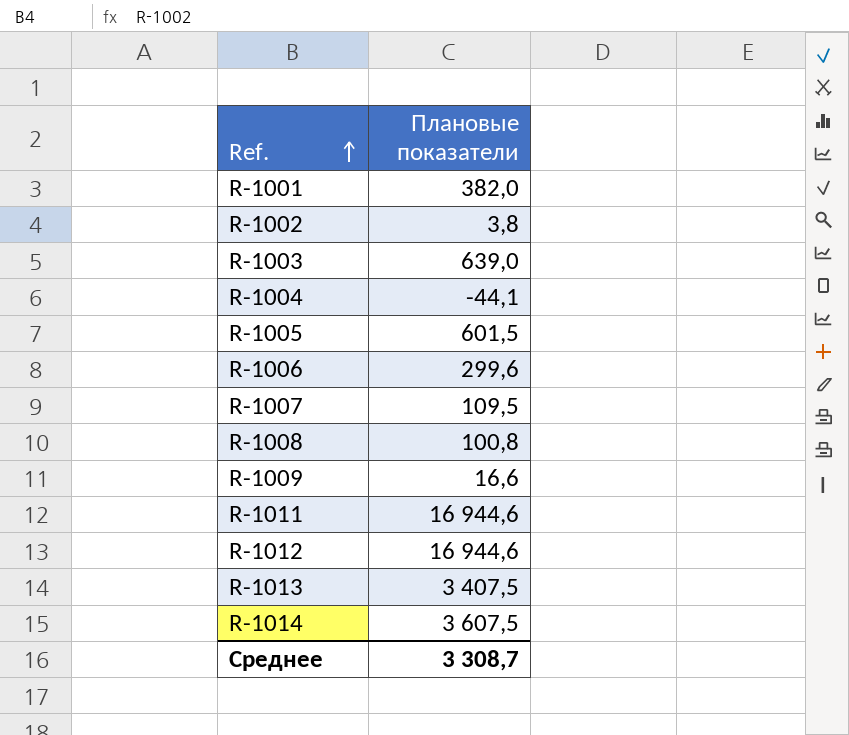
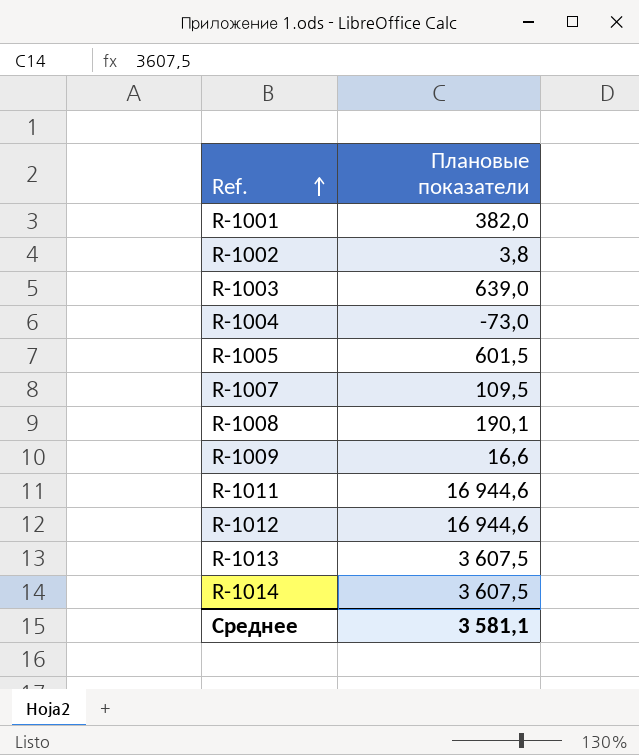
row R-1006: 299,6 -> none
R-1004 | Плановые показатели: -44,1 -> -73,0
R-1008 | Плановые показатели: 100,8 -> 190,1
R-1013 | Плановые показатели: 3 407,5 -> 3 607,5
Среднее | Плановые показатели: 3 308,7 -> 3 581,1

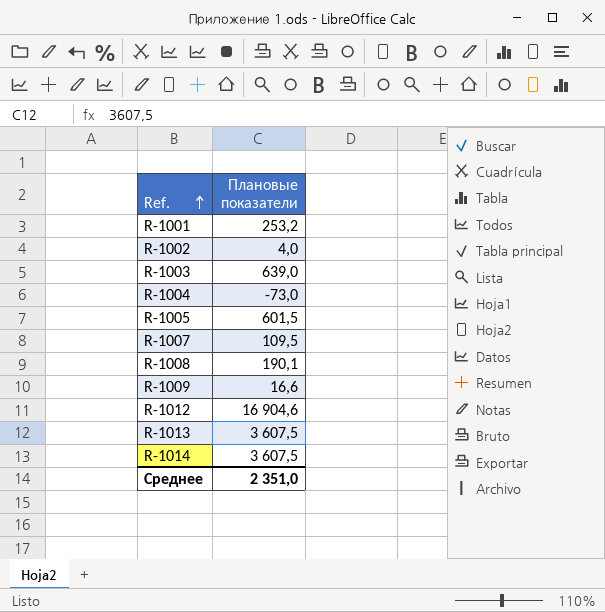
row R-1011: 16 944,6 -> none
R-1001 | Плановые показатели: 382,0 -> 253,2
R-1002 | Плановые показатели: 3,8 -> 4,0
R-1012 | Плановые показатели: 16 944,6 -> 16 904,6
Среднее | Плановые показатели: 3 581,1 -> 2 351,0

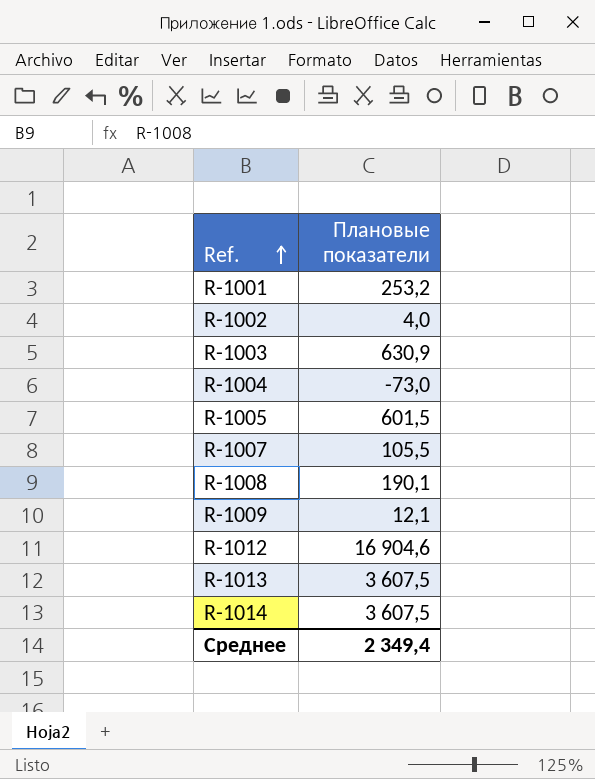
R-1003 | Плановые показатели: 639,0 -> 630,9
R-1007 | Плановые показатели: 109,5 -> 105,5
R-1009 | Плановые показатели: 16,6 -> 12,1
Среднее | Плановые показатели: 2 351,0 -> 2 349,4

